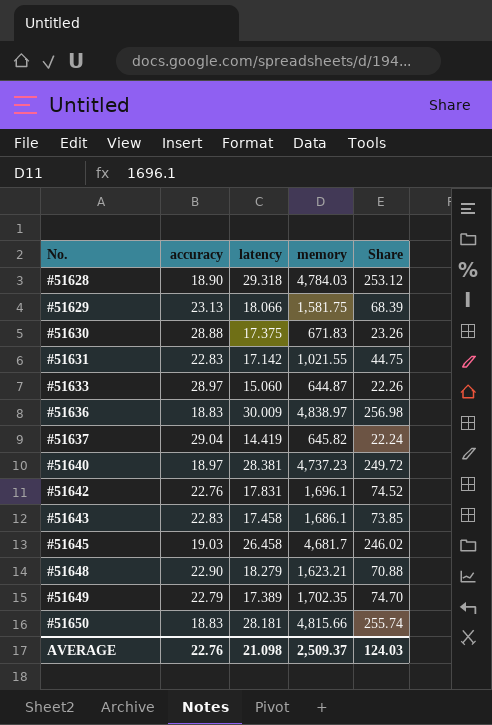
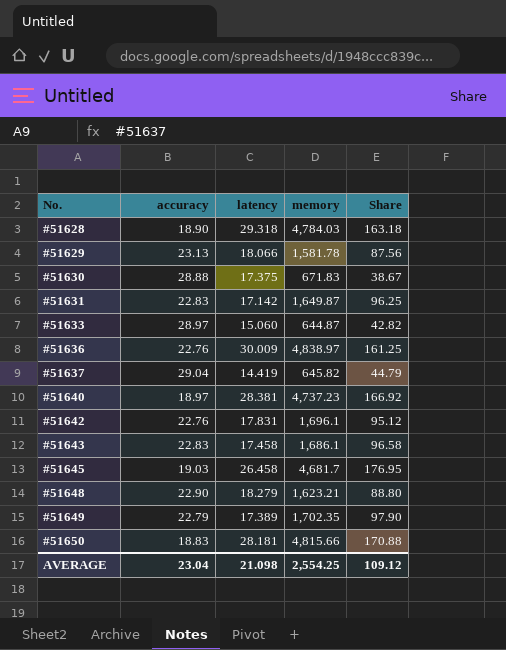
column Share | formula: [memory] / [accuracy] -> [memory] / [latency]
#51629 | memory: 1,581.75 -> 1,581.78
#51631 | memory: 1,021.55 -> 1,649.87
#51636 | accuracy: 18.83 -> 22.76
AVERAGE | accuracy: 22.76 -> 23.04
AVERAGE | memory: 2,509.37 -> 2,554.25
AVERAGE | Share: 124.03 -> 109.12

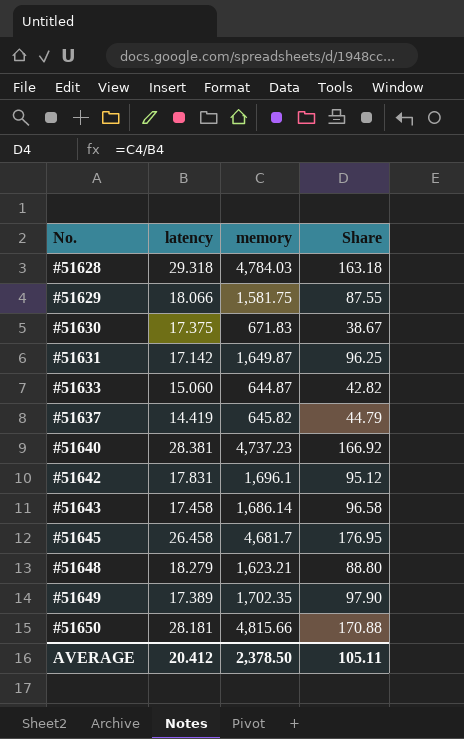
column accuracy | position: 2 -> none
row #51636: 22.76 | 30.009 | 4,838.97 | 161.25 -> none
#51629 | memory: 1,581.78 -> 1,581.75
#51629 | Share: 87.56 -> 87.55
#51643 | memory: 1,686.1 -> 1,686.14
AVERAGE | latency: 21.098 -> 20.412
AVERAGE | memory: 2,554.25 -> 2,378.50
AVERAGE | Share: 109.12 -> 105.11

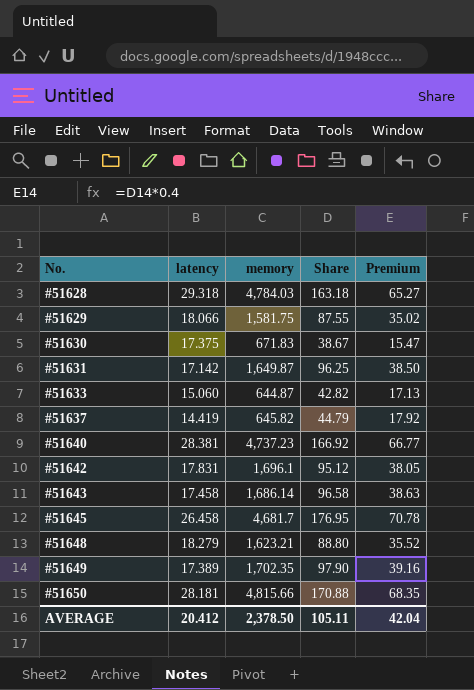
column Premium | formula: none -> [Share] * 0.4

